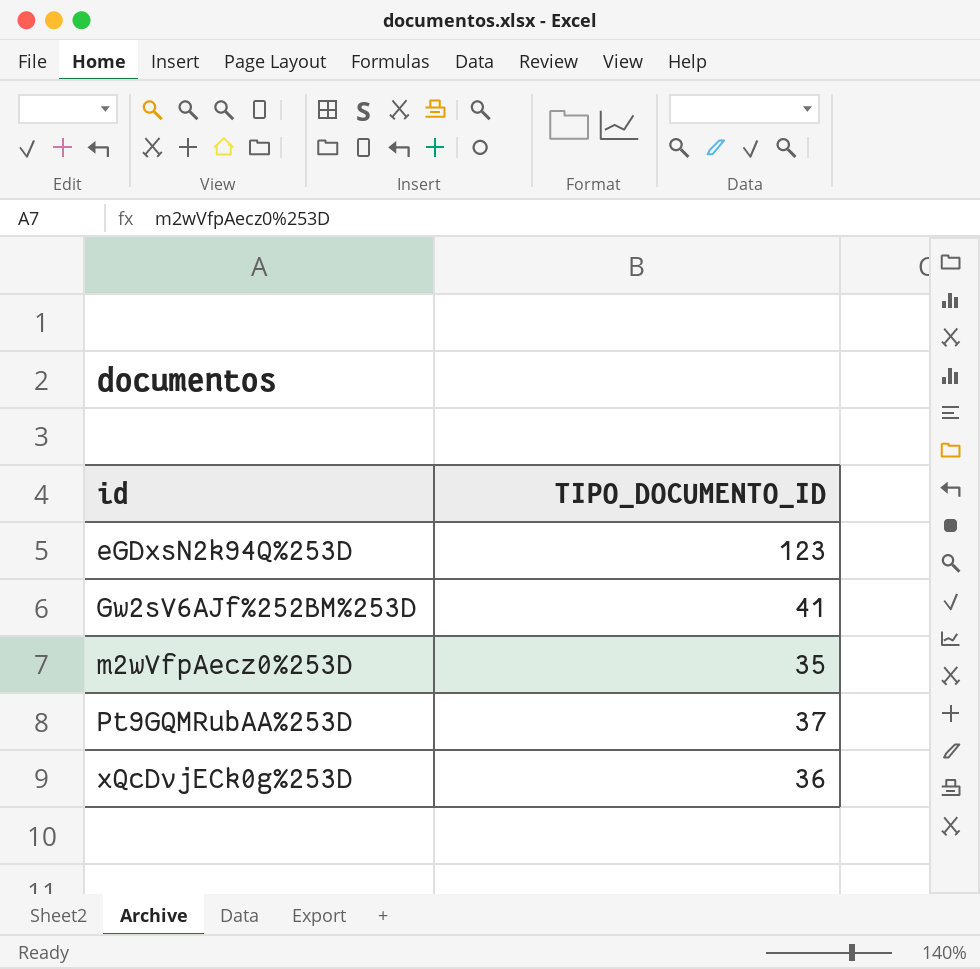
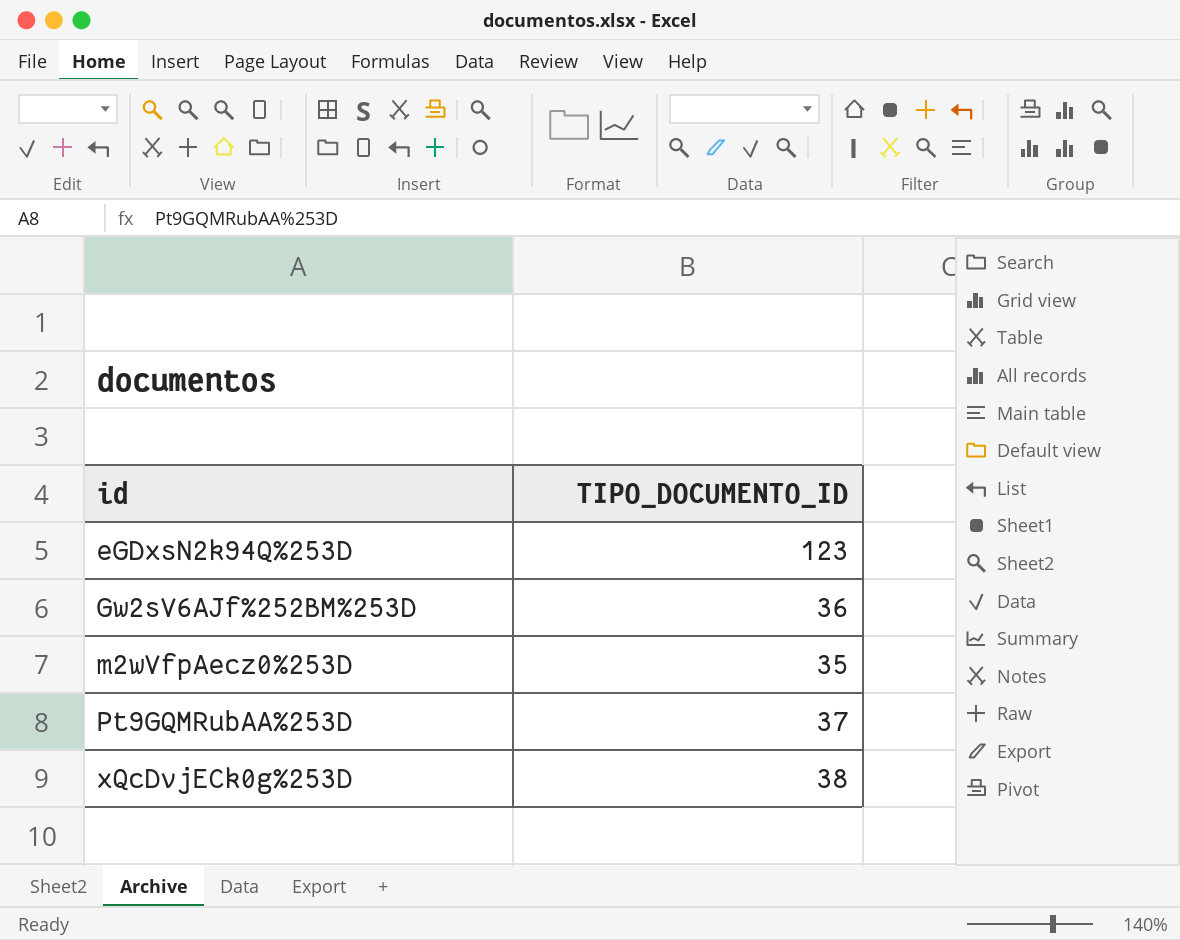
Gw2sV6AJf%252BM%253D | TIPO_DOCUMENTO_ID: 41 -> 36
xQcDvjECk0g%253D | TIPO_DOCUMENTO_ID: 36 -> 38

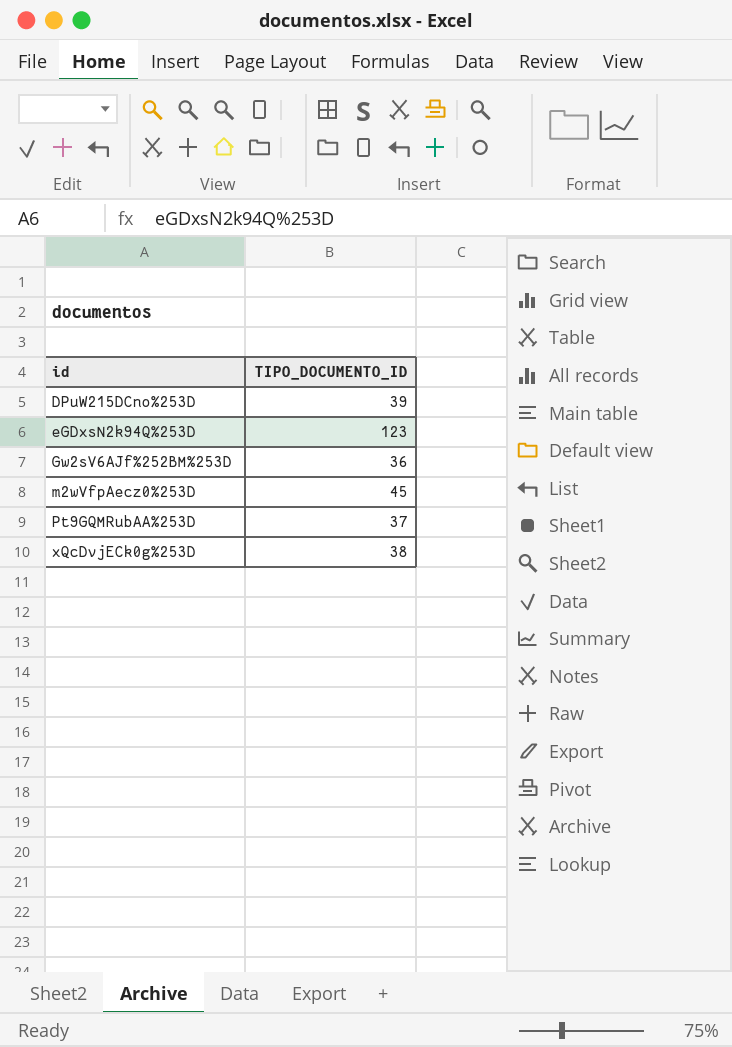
row DPuW215DCno%253D: none -> 39
m2wVfpAecz0%253D | TIPO_DOCUMENTO_ID: 35 -> 45

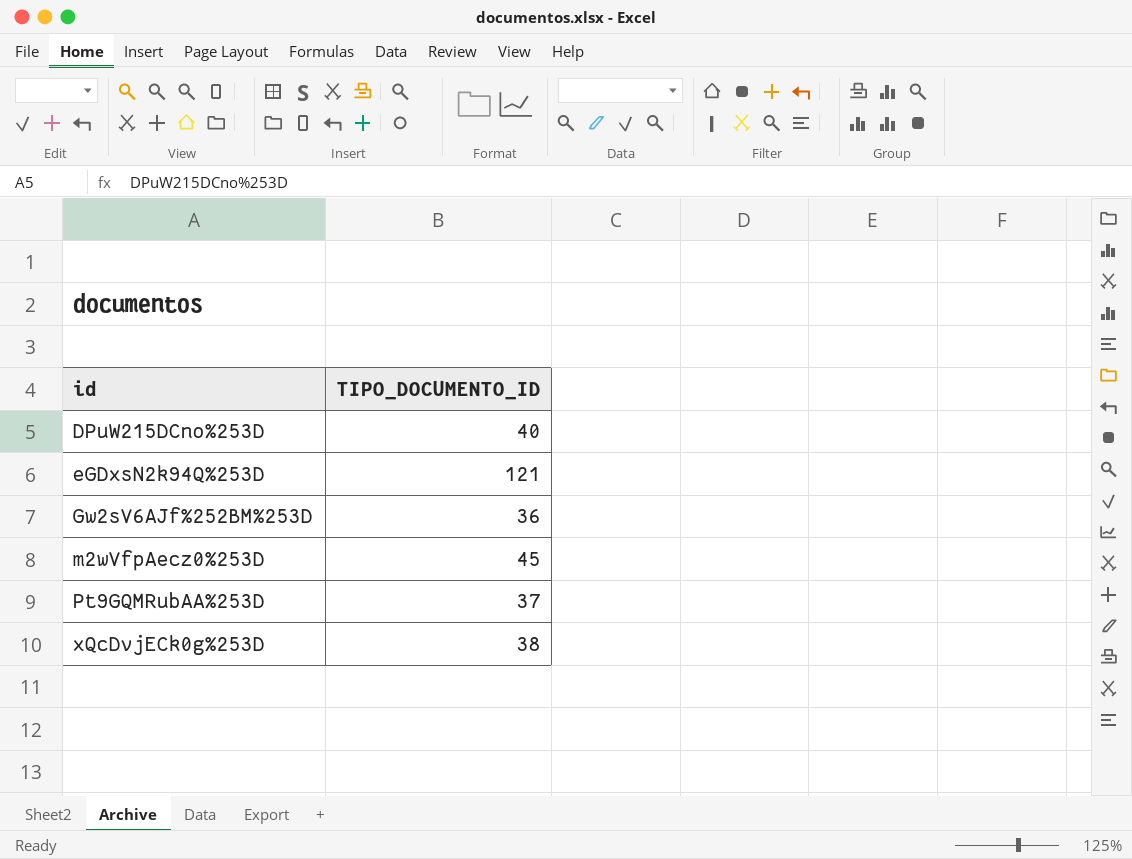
DPuW215DCno%253D | TIPO_DOCUMENTO_ID: 39 -> 40
eGDxsN2k94Q%253D | TIPO_DOCUMENTO_ID: 123 -> 121

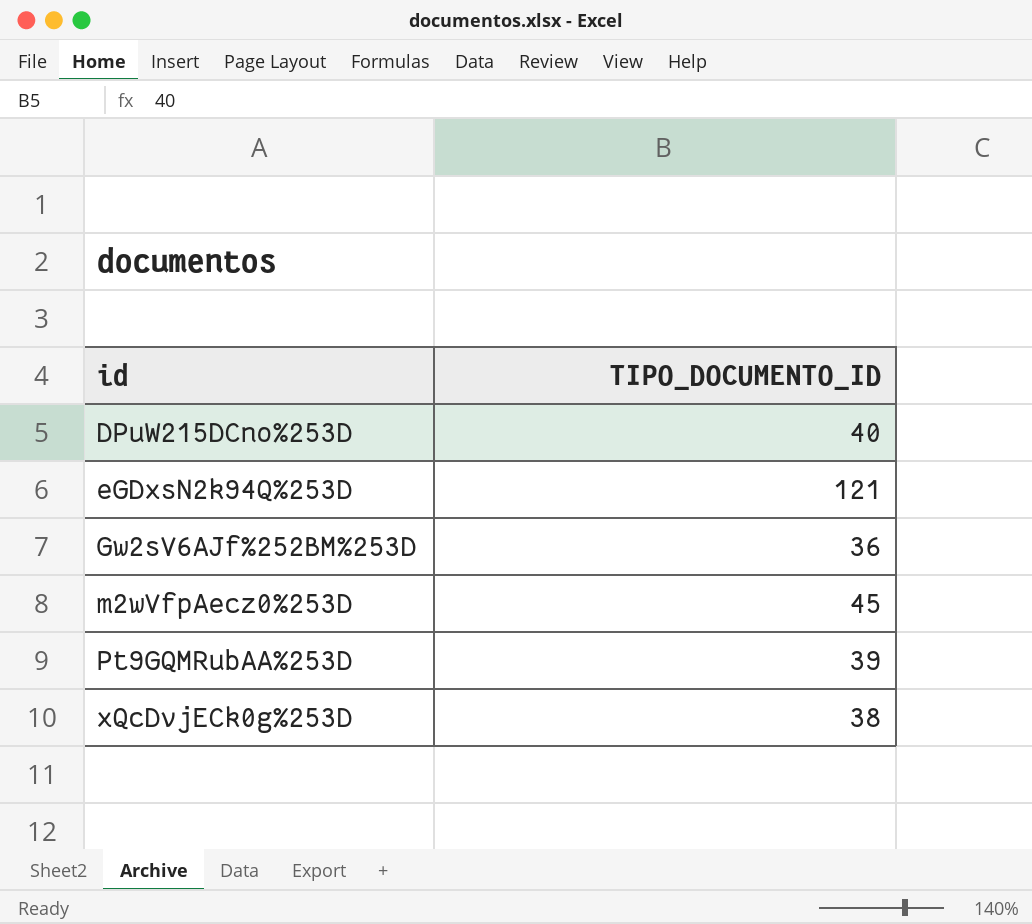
Pt9GQMRubAA%253D | TIPO_DOCUMENTO_ID: 37 -> 39

